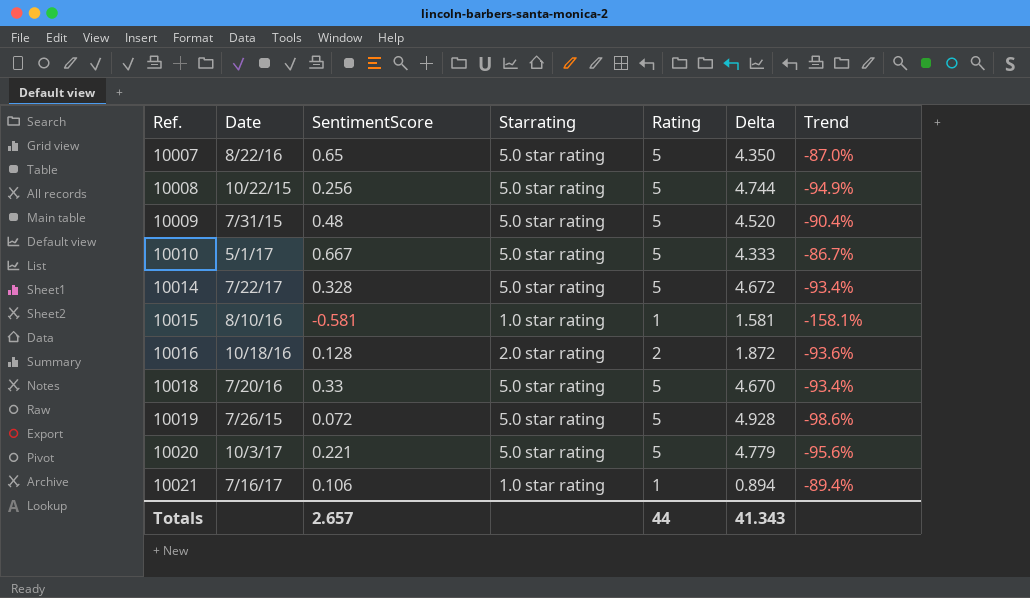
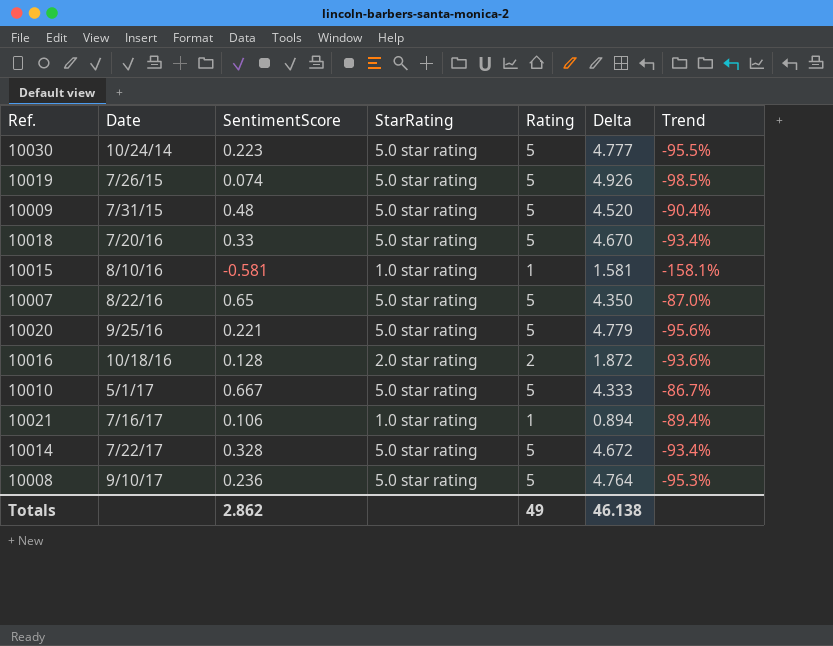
row order: Ref. ascending -> Date ascending
column name: Starrating -> StarRating
row 10030: none -> 10/24/14 | 0.223 | 5.0 star rating | 5 | 4.777 | -95.5%
10019 | SentimentScore: 0.072 -> 0.074
10019 | Delta: 4.928 -> 4.926
10019 | Trend: -98.6% -> -98.5%
10020 | Date: 10/3/17 -> 9/25/16
10008 | Date: 10/22/15 -> 9/10/17
10008 | SentimentScore: 0.256 -> 0.236
10008 | Delta: 4.744 -> 4.764
10008 | Trend: -94.9% -> -95.3%
Totals | SentimentScore: 2.657 -> 2.862
Totals | Rating: 44 -> 49
Totals | Delta: 41.343 -> 46.138

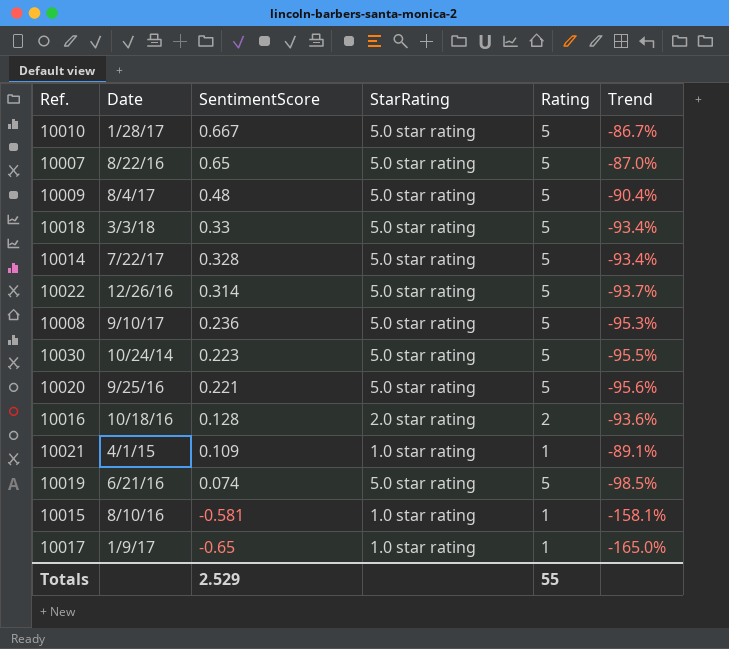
row order: Date ascending -> SentimentScore descending
column Delta | formula: [Rating] - [SentimentScore] -> none
10010 | Date: 5/1/17 -> 1/28/17
10009 | Date: 7/31/15 -> 8/4/17
10018 | Date: 7/20/16 -> 3/3/18
row 10022: none -> 12/26/16 | 0.314 | 5.0 star rating | 5 | -93.7%
10021 | Date: 7/16/17 -> 4/1/15
10021 | SentimentScore: 0.106 -> 0.109
10021 | Trend: -89.4% -> -89.1%
10019 | Date: 7/26/15 -> 6/21/16
row 10017: none -> 1/9/17 | -0.65 | 1.0 star rating | 1 | -165.0%
Totals | SentimentScore: 2.862 -> 2.529
Totals | Rating: 49 -> 55

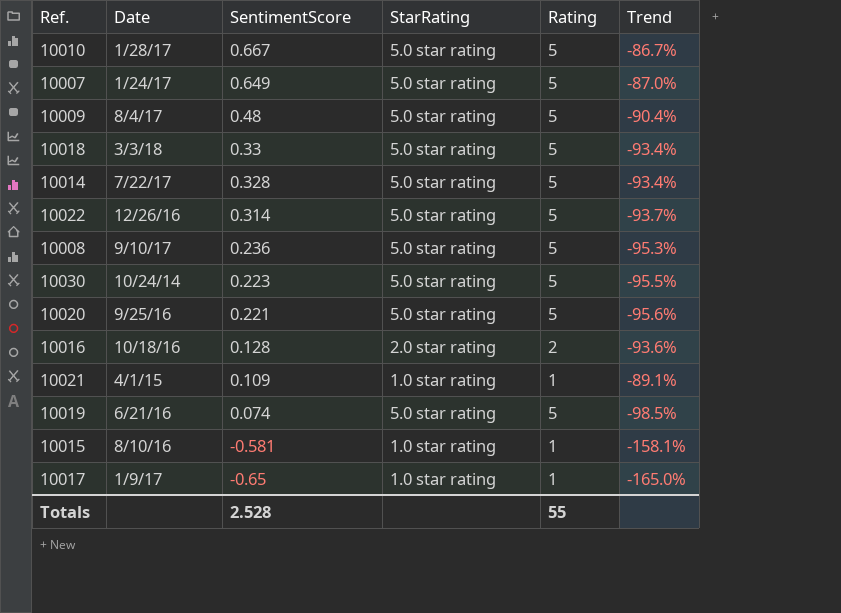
10007 | Date: 8/22/16 -> 1/24/17
10007 | SentimentScore: 0.65 -> 0.649
Totals | SentimentScore: 2.529 -> 2.528

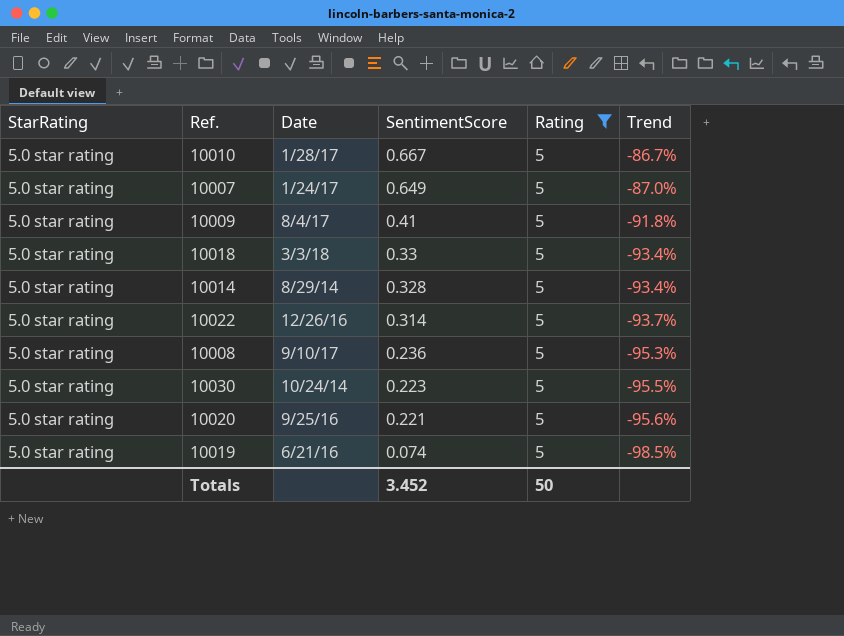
filter: none -> Rating = 5
column StarRating | position: 4 -> 1
10009 | SentimentScore: 0.48 -> 0.41
10009 | Trend: -90.4% -> -91.8%
10014 | Date: 7/22/17 -> 8/29/14
Totals | SentimentScore: 2.528 -> 3.452
Totals | Rating: 55 -> 50

